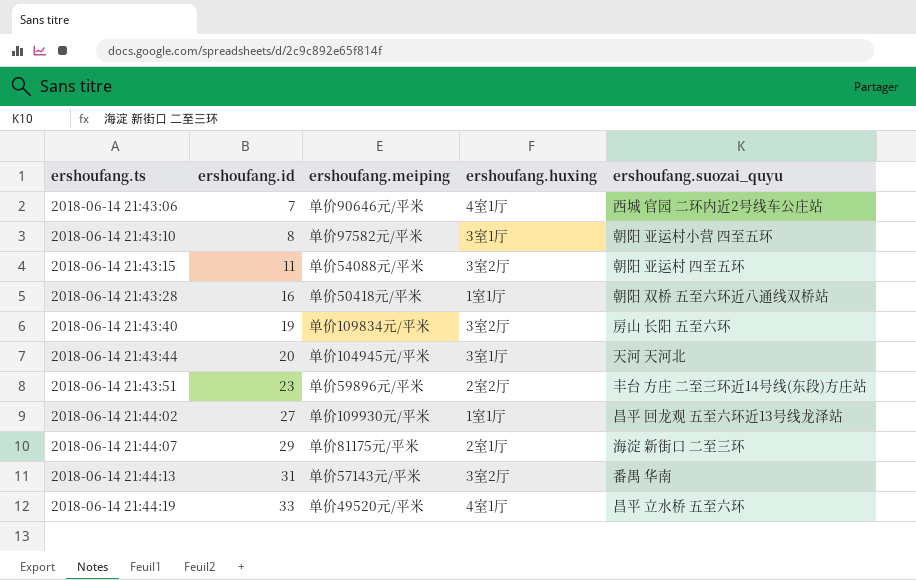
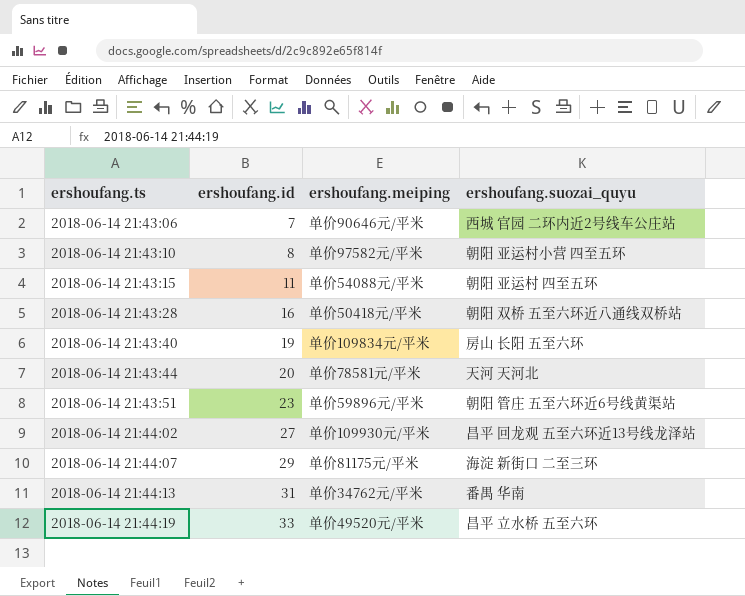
column ershoufang.huxing | position: 4 -> none
2018-06-14 21:43:44 | ershoufang.meiping: 单价104945元/平米 -> 单价78581元/平米
2018-06-14 21:43:51 | ershoufang.suozai_quyu: 丰台 方庄 二至三环近14号线(东段)方庄站 -> 朝阳 管庄 五至六环近6号线黄渠站
2018-06-14 21:44:13 | ershoufang.meiping: 单价57143元/平米 -> 单价34762元/平米

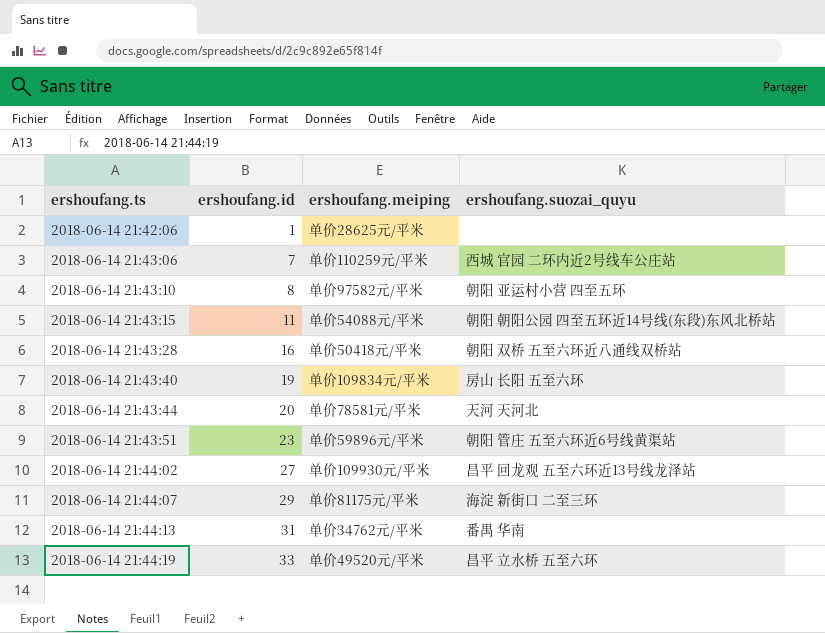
row 2018-06-14 21:42:06: none -> 1 | 单价28625元/平米 | none
2018-06-14 21:43:06 | ershoufang.meiping: 单价90646元/平米 -> 单价110259元/平米
2018-06-14 21:43:15 | ershoufang.suozai_quyu: 朝阳 亚运村 四至五环 -> 朝阳 朝阳公园 四至五环近14号线(东段)东风北桥站

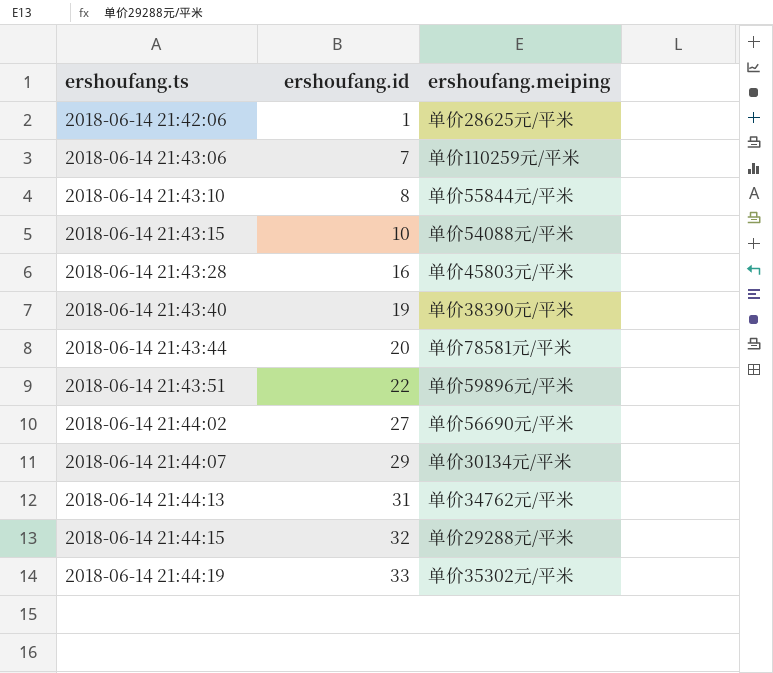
column ershoufang.suozai_quyu | position: 4 -> none
2018-06-14 21:43:10 | ershoufang.meiping: 单价97582元/平米 -> 单价55844元/平米
2018-06-14 21:43:15 | ershoufang.id: 11 -> 10
2018-06-14 21:43:28 | ershoufang.meiping: 单价50418元/平米 -> 单价45803元/平米
2018-06-14 21:43:40 | ershoufang.meiping: 单价109834元/平米 -> 单价38390元/平米
2018-06-14 21:43:51 | ershoufang.id: 23 -> 22
2018-06-14 21:44:02 | ershoufang.meiping: 单价109930元/平米 -> 单价56690元/平米
2018-06-14 21:44:07 | ershoufang.meiping: 单价81175元/平米 -> 单价30134元/平米
row 2018-06-14 21:44:15: none -> 32 | 单价29288元/平米
2018-06-14 21:44:19 | ershoufang.meiping: 单价49520元/平米 -> 单价35302元/平米

